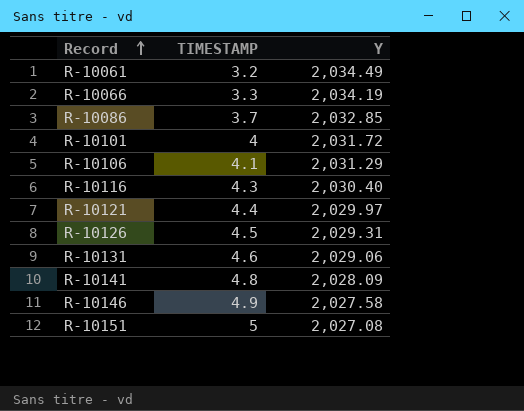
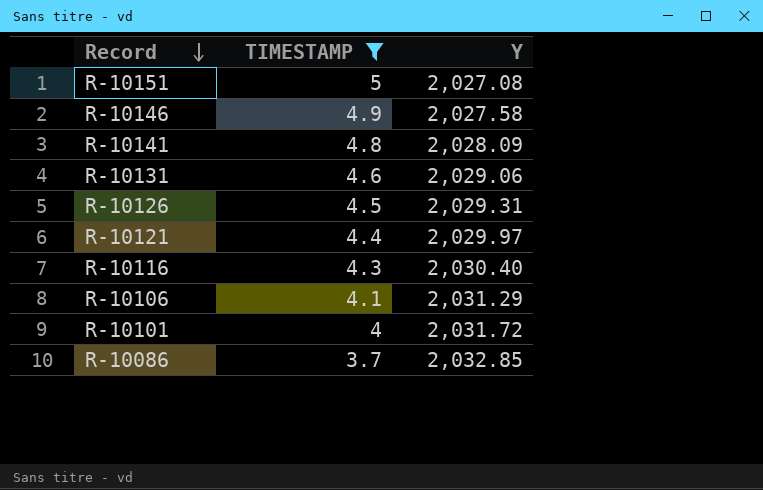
filter: none -> TIMESTAMP >= 3.7
row order: Record ascending -> Record descending

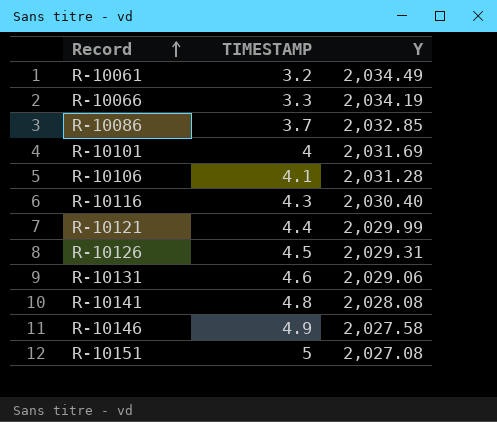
filter: TIMESTAMP >= 3.7 -> none
row order: Record descending -> Record ascending
R-10101 | Y: 2,031.72 -> 2,031.69
R-10106 | Y: 2,031.29 -> 2,031.28
R-10121 | Y: 2,029.97 -> 2,029.99
R-10141 | Y: 2,028.09 -> 2,028.08

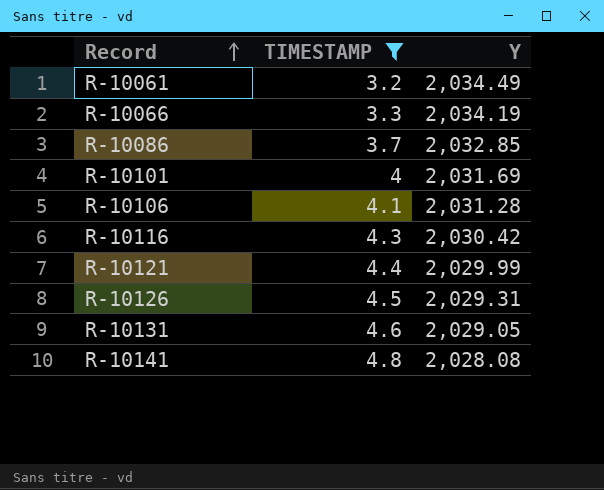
filter: none -> TIMESTAMP <= 4.8
R-10116 | Y: 2,030.40 -> 2,030.42
R-10131 | Y: 2,029.06 -> 2,029.05

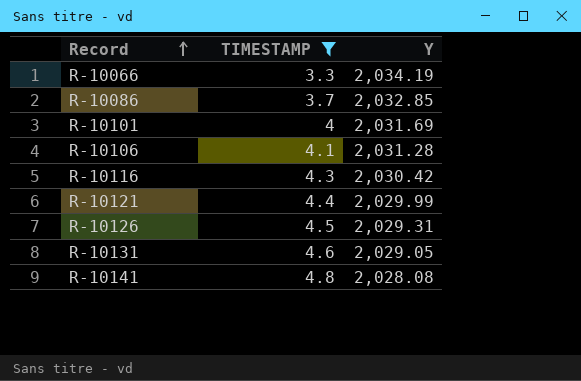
row R-10061: 3.2 | 2,034.49 -> none

